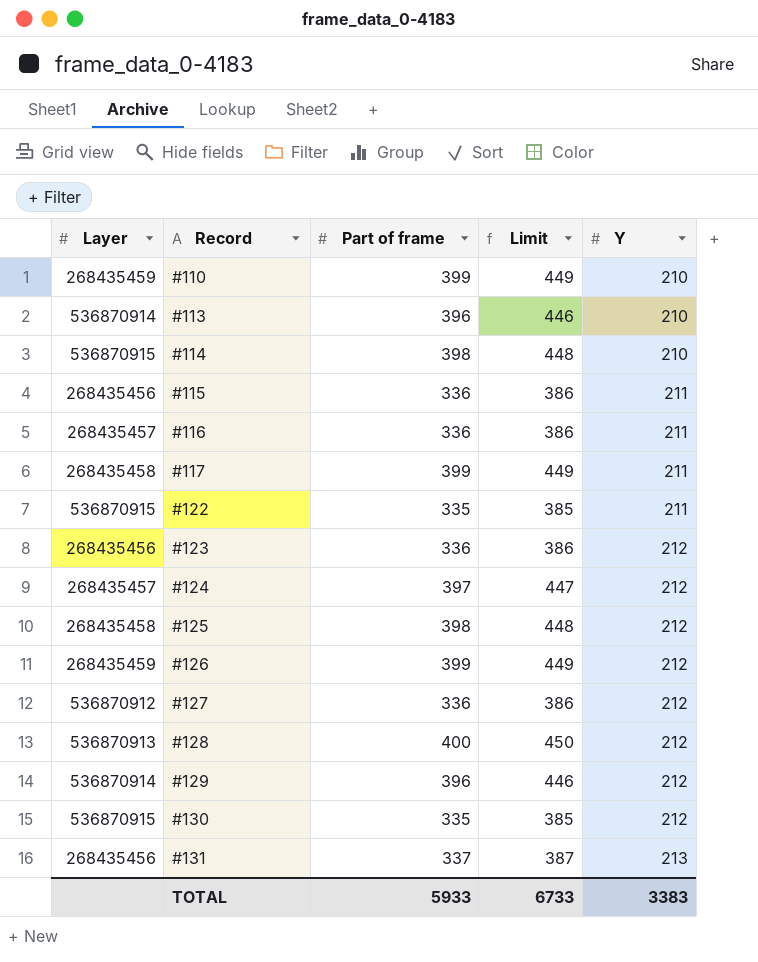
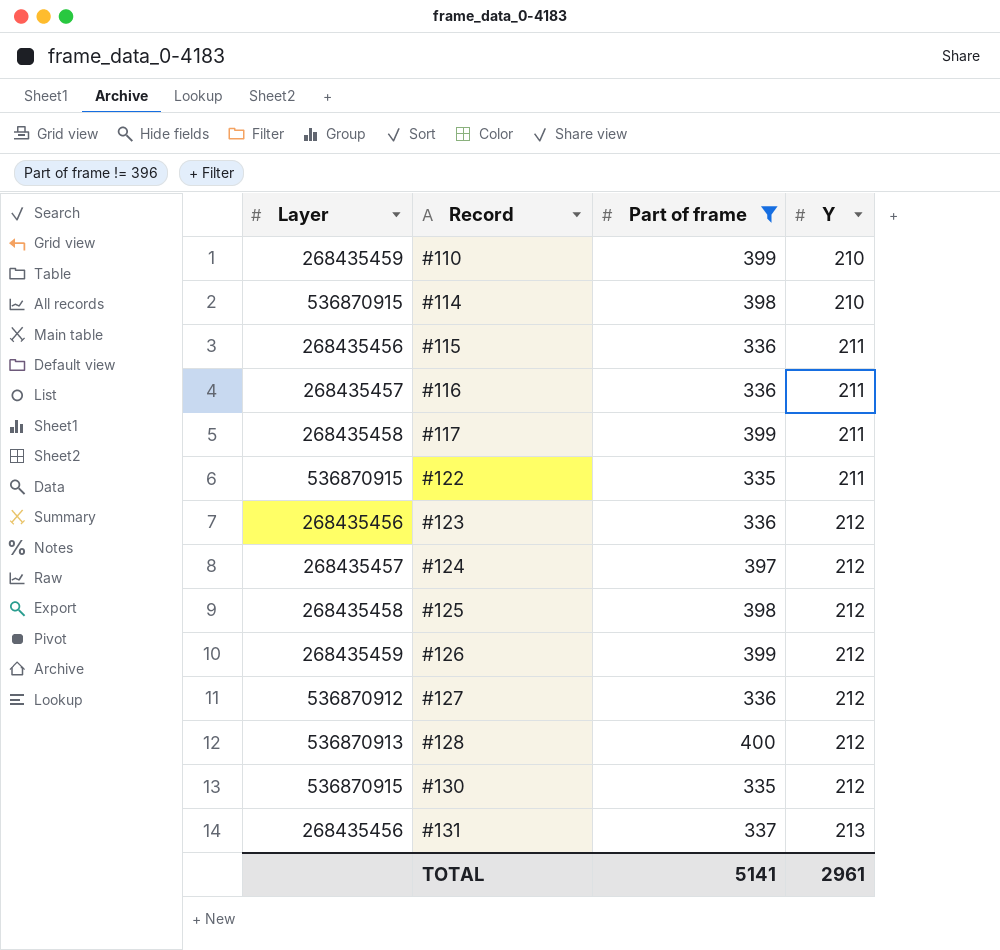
filter: none -> Part of frame != 396
column Limit | formula: [Part of frame] + 50 -> none
TOTAL | Part of frame: 5933 -> 5141
TOTAL | Y: 3383 -> 2961

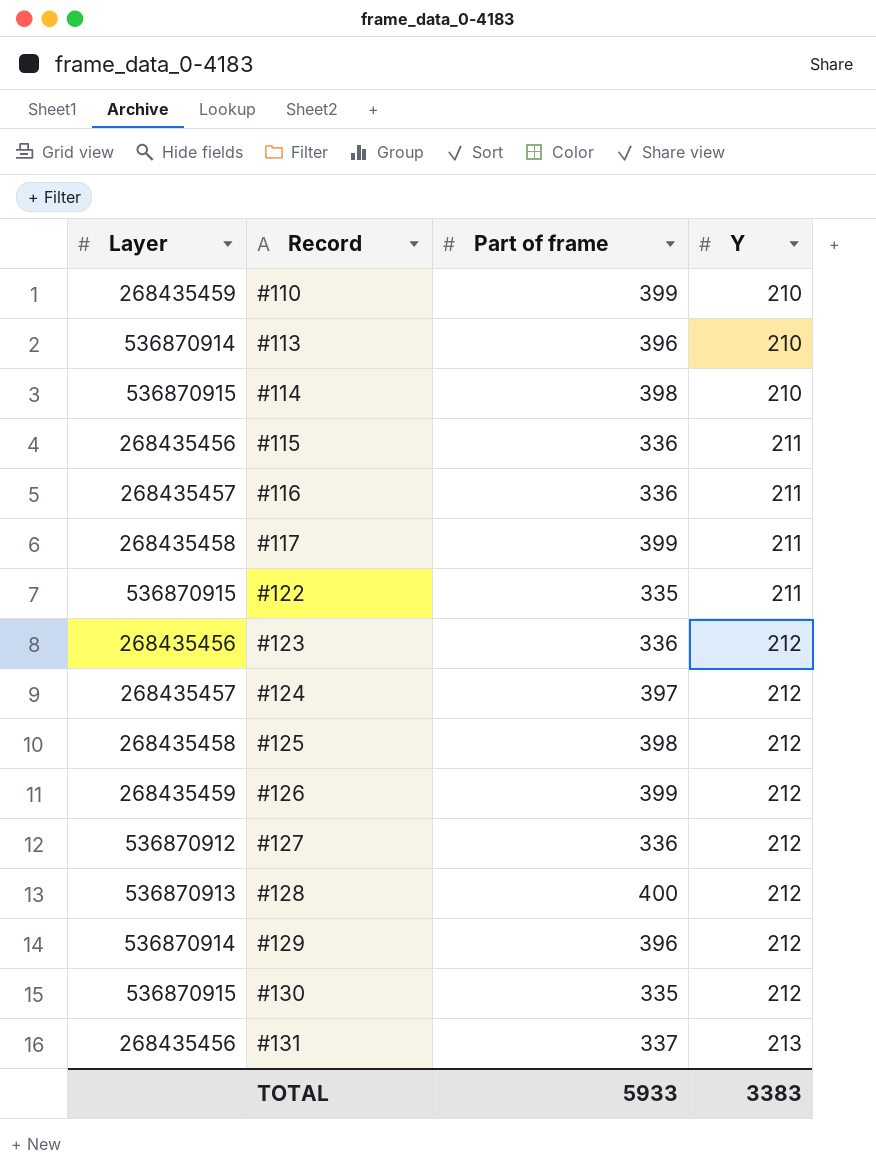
filter: Part of frame != 396 -> none
TOTAL | Part of frame: 5141 -> 5933
TOTAL | Y: 2961 -> 3383

